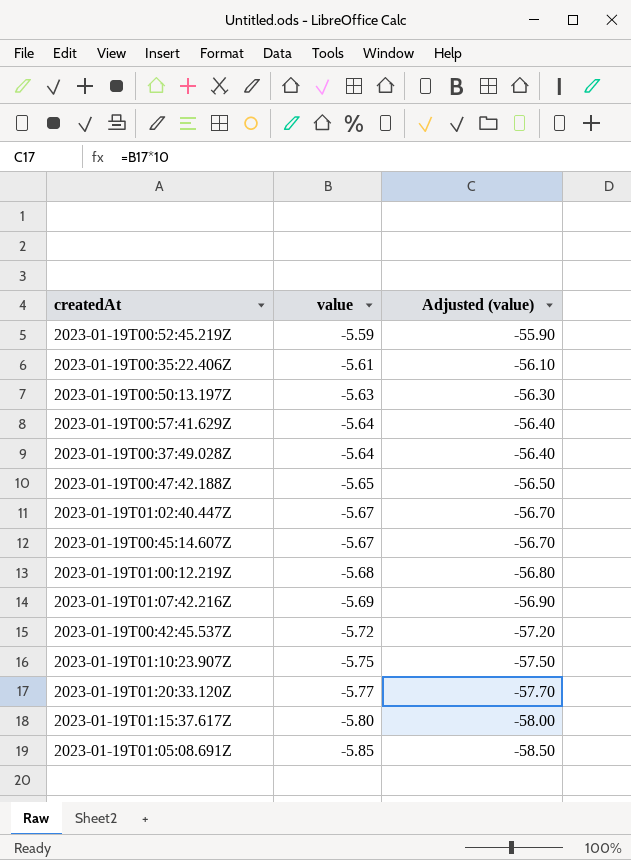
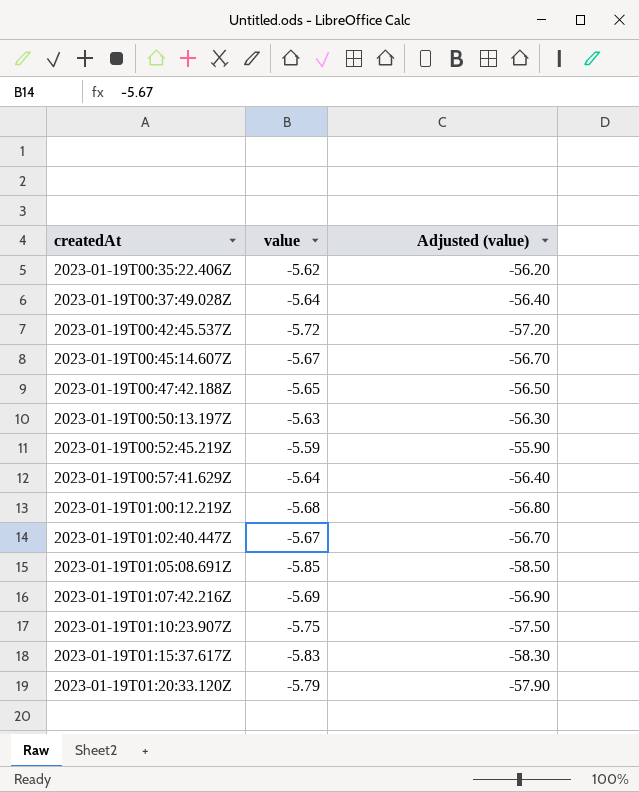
row order: value descending -> createdAt ascending
2023-01-19T00:35:22.406Z | value: -5.61 -> -5.62
2023-01-19T00:35:22.406Z | Adjusted (value): -56.10 -> -56.20
2023-01-19T01:15:37.617Z | value: -5.80 -> -5.83
2023-01-19T01:15:37.617Z | Adjusted (value): -58.00 -> -58.30
2023-01-19T01:20:33.120Z | value: -5.77 -> -5.79
2023-01-19T01:20:33.120Z | Adjusted (value): -57.70 -> -57.90

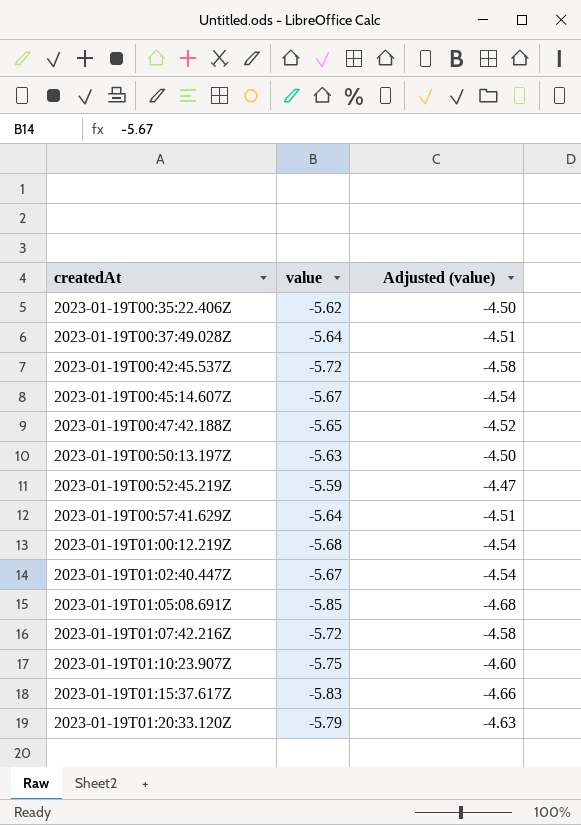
column Adjusted (value) | formula: [value] * 10 -> [value] * 0.8
2023-01-19T01:07:42.216Z | value: -5.69 -> -5.72

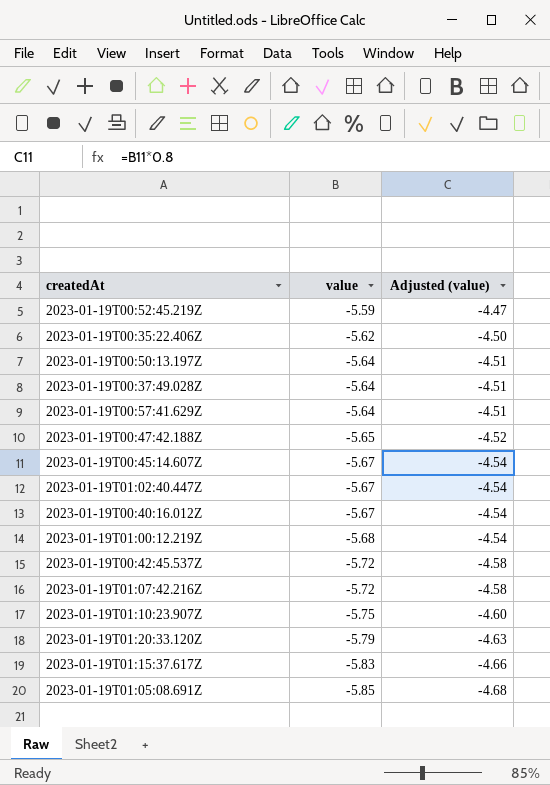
row order: createdAt ascending -> value descending
2023-01-19T00:50:13.197Z | value: -5.63 -> -5.64
2023-01-19T00:50:13.197Z | Adjusted (value): -4.50 -> -4.51
row 2023-01-19T00:40:16.012Z: none -> -5.67 | -4.54

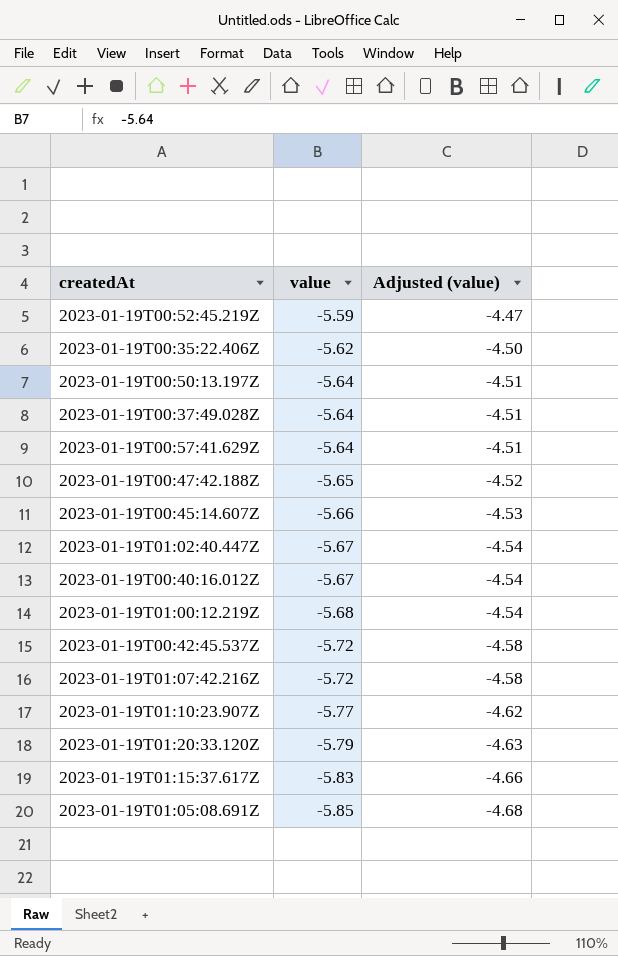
2023-01-19T00:45:14.607Z | value: -5.67 -> -5.66
2023-01-19T00:45:14.607Z | Adjusted (value): -4.54 -> -4.53
2023-01-19T01:10:23.907Z | value: -5.75 -> -5.77
2023-01-19T01:10:23.907Z | Adjusted (value): -4.60 -> -4.62

